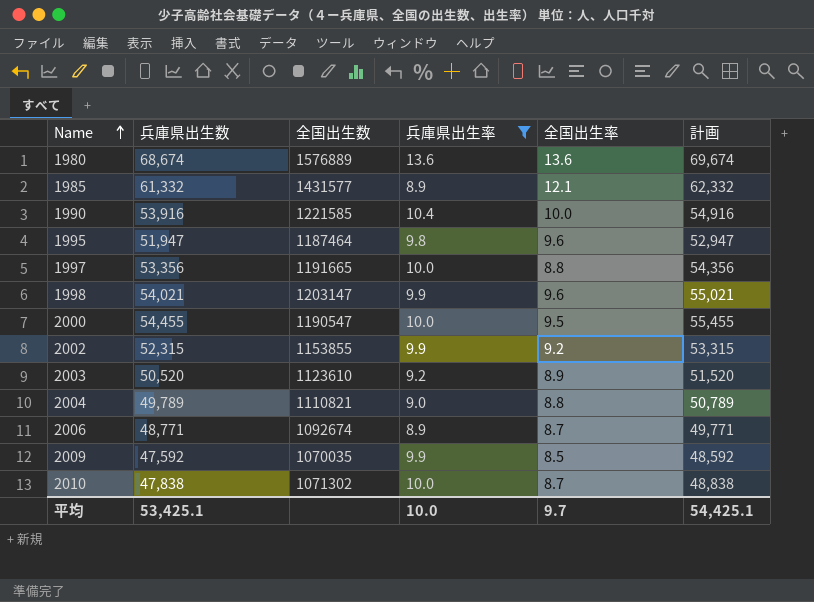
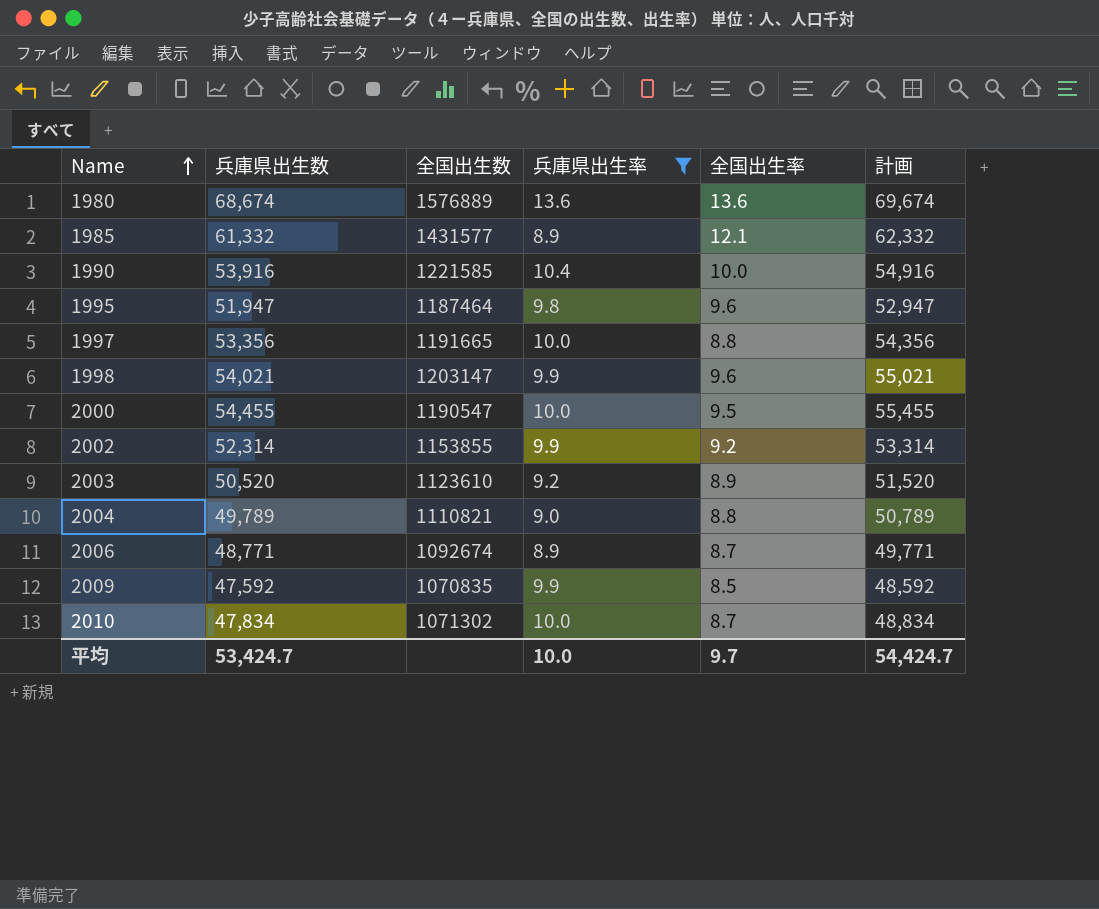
2002 | 兵庫県出生数: 52,315 -> 52,314
2002 | 計画: 53,315 -> 53,314
2009 | 全国出生数: 1070035 -> 1070835
2010 | 兵庫県出生数: 47,838 -> 47,834
2010 | 計画: 48,838 -> 48,834
平均 | 兵庫県出生数: 53,425.1 -> 53,424.7
平均 | 計画: 54,425.1 -> 54,424.7

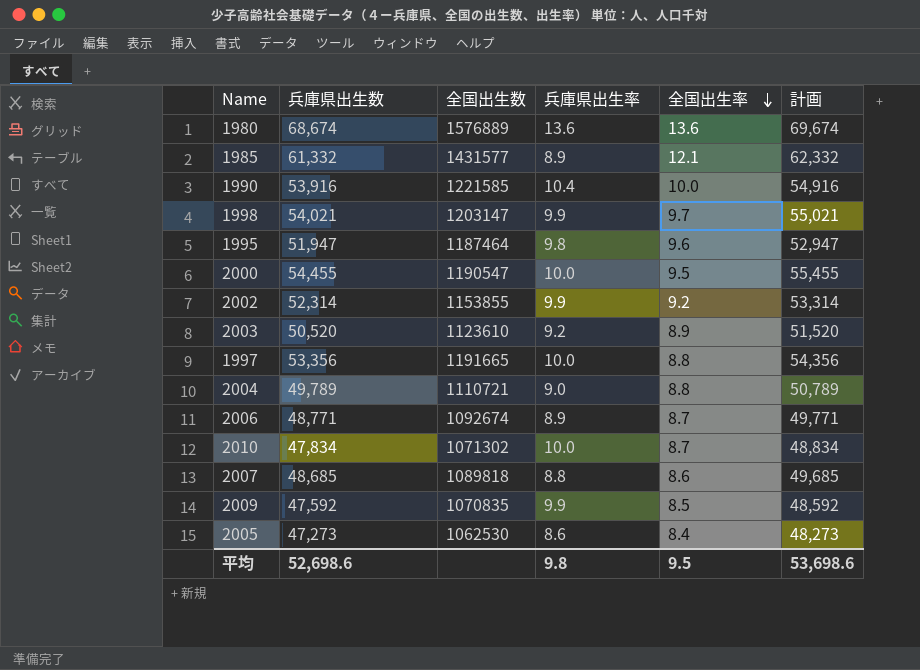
filter: 兵庫県出生率 >= 8.9 -> none
row order: Name ascending -> 全国出生率 descending
1998 | 全国出生率: 9.6 -> 9.7
2004 | 全国出生数: 1110821 -> 1110721
平均 | 兵庫県出生数: 53,424.7 -> 52,698.6
平均 | 兵庫県出生率: 10.0 -> 9.8
平均 | 全国出生率: 9.7 -> 9.5
平均 | 計画: 54,424.7 -> 53,698.6

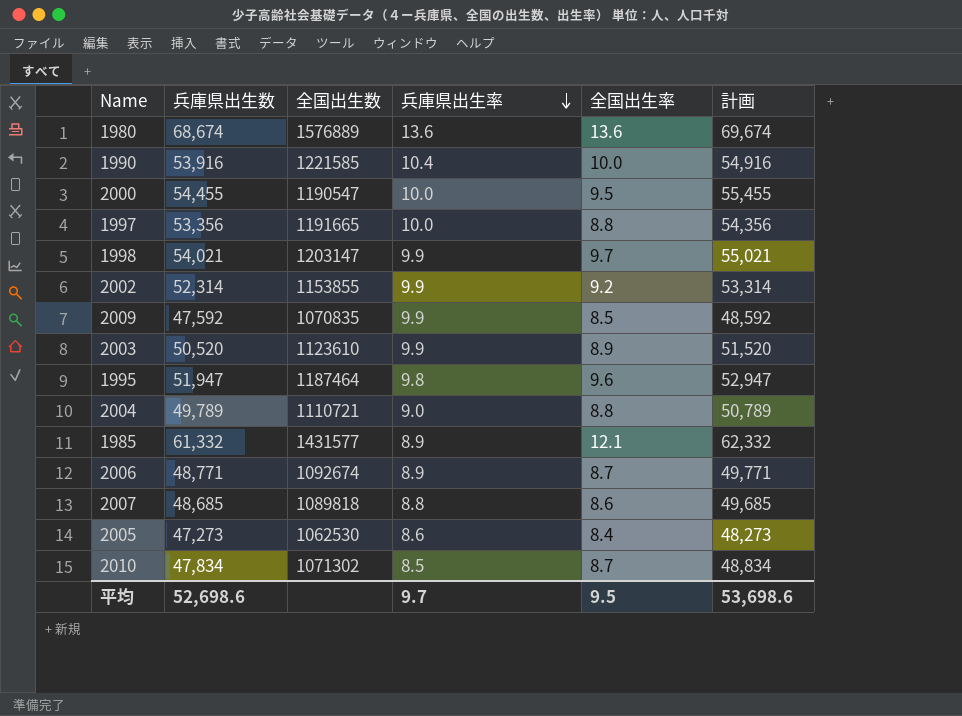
row order: 全国出生率 descending -> 兵庫県出生率 descending
2003 | 兵庫県出生率: 9.2 -> 9.9
2010 | 兵庫県出生率: 10.0 -> 8.5
平均 | 兵庫県出生率: 9.8 -> 9.7

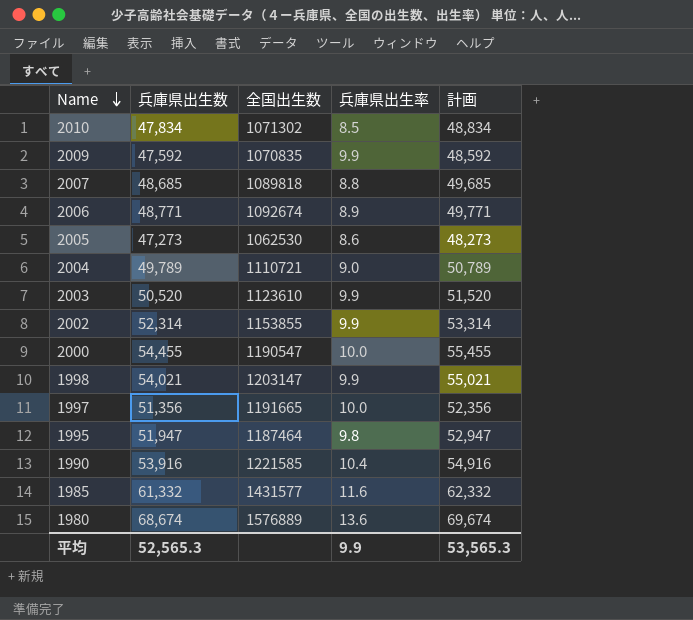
row order: 兵庫県出生率 descending -> Name descending
column 全国出生率 | position: 5 -> none
1997 | 兵庫県出生数: 53,356 -> 51,356
1997 | 計画: 54,356 -> 52,356
1985 | 兵庫県出生率: 8.9 -> 11.6
平均 | 兵庫県出生数: 52,698.6 -> 52,565.3
平均 | 兵庫県出生率: 9.7 -> 9.9
平均 | 計画: 53,698.6 -> 53,565.3

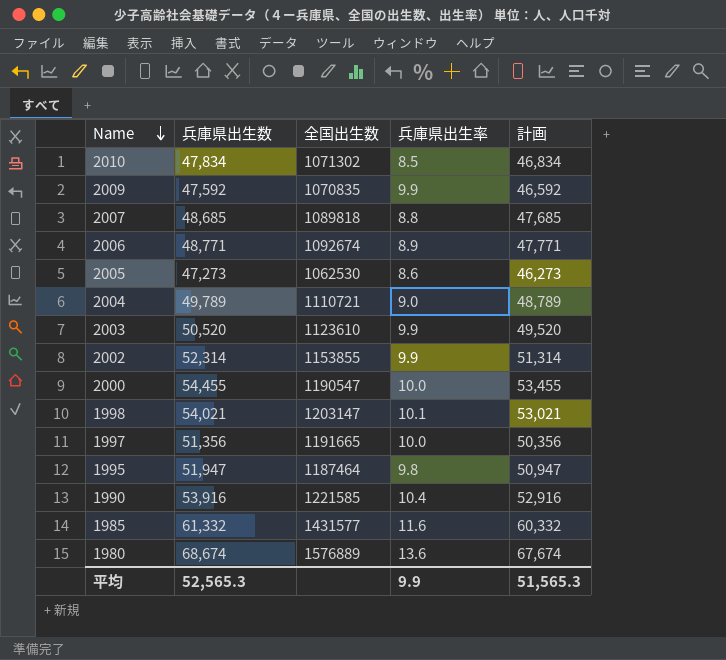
column 計画 | formula: [兵庫県出生数] + 1000 -> [兵庫県出生数] - 1000
1998 | 兵庫県出生率: 9.9 -> 10.1
平均 | 計画: 53,565.3 -> 51,565.3

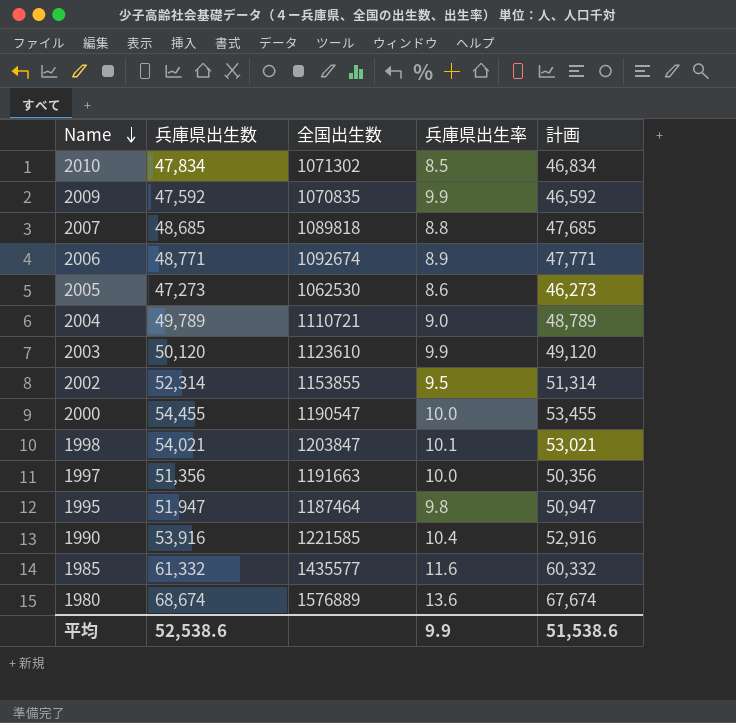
2003 | 兵庫県出生数: 50,520 -> 50,120
2003 | 計画: 49,520 -> 49,120
2002 | 兵庫県出生率: 9.9 -> 9.5
1998 | 全国出生数: 1203147 -> 1203847
1997 | 全国出生数: 1191665 -> 1191663
1985 | 全国出生数: 1431577 -> 1435577
平均 | 兵庫県出生数: 52,565.3 -> 52,538.6
平均 | 計画: 51,565.3 -> 51,538.6

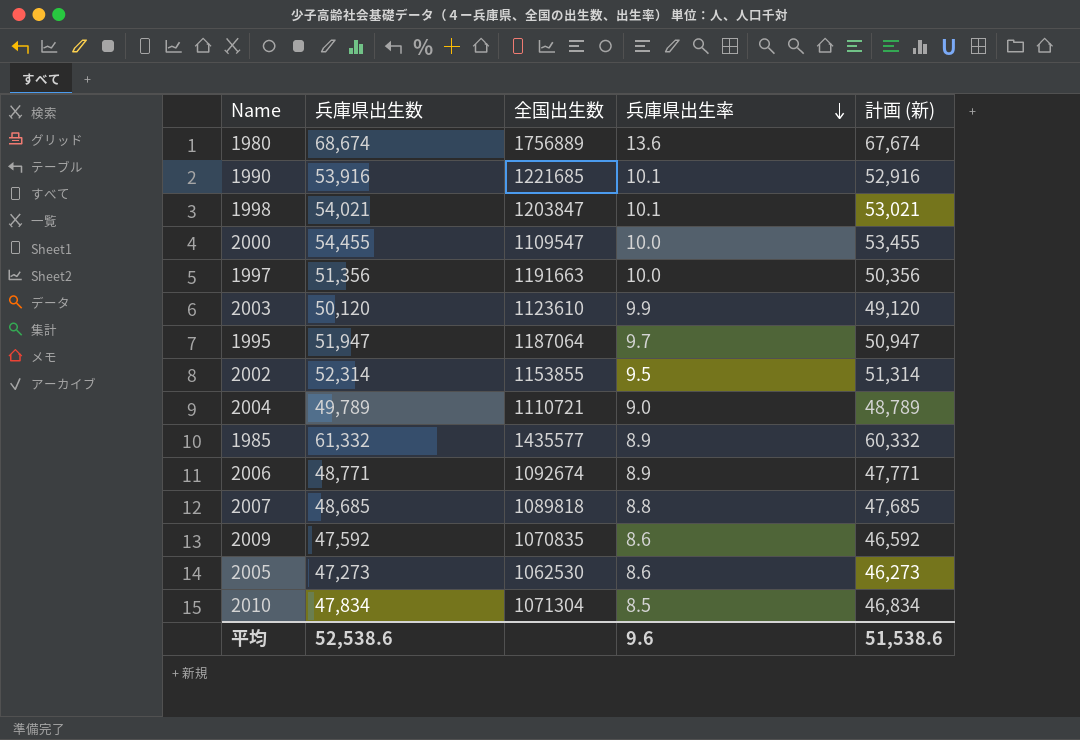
row order: Name descending -> 兵庫県出生率 descending
column name: 計画 -> 計画 (新)
1980 | 全国出生数: 1576889 -> 1756889
1990 | 全国出生数: 1221585 -> 1221685
1990 | 兵庫県出生率: 10.4 -> 10.1
2000 | 全国出生数: 1190547 -> 1109547
1995 | 全国出生数: 1187464 -> 1187064
1995 | 兵庫県出生率: 9.8 -> 9.7
1985 | 兵庫県出生率: 11.6 -> 8.9
2009 | 兵庫県出生率: 9.9 -> 8.6
2010 | 全国出生数: 1071302 -> 1071304
平均 | 兵庫県出生率: 9.9 -> 9.6

